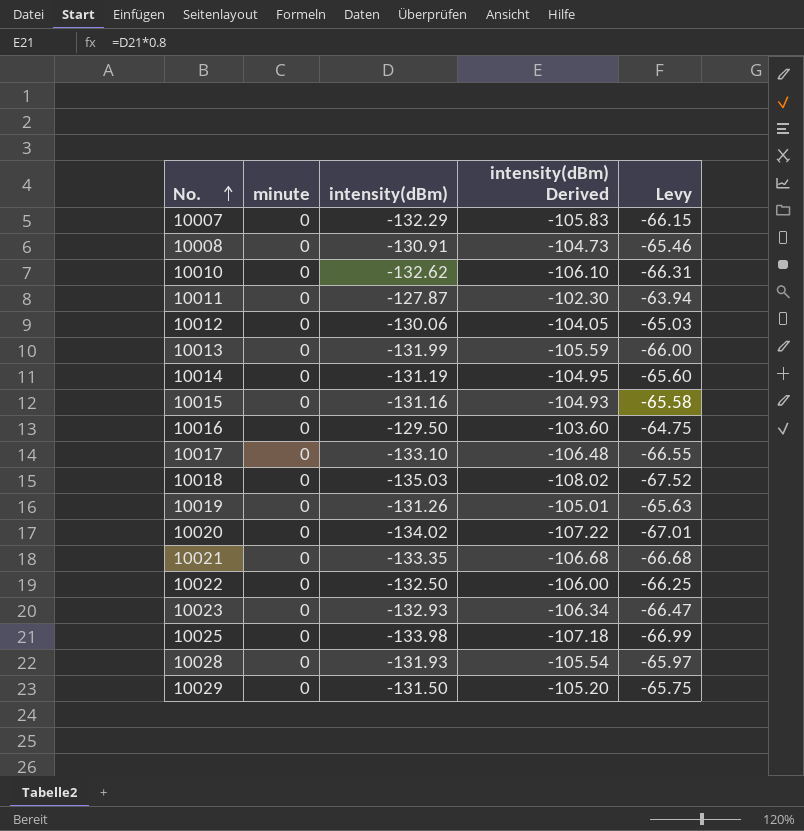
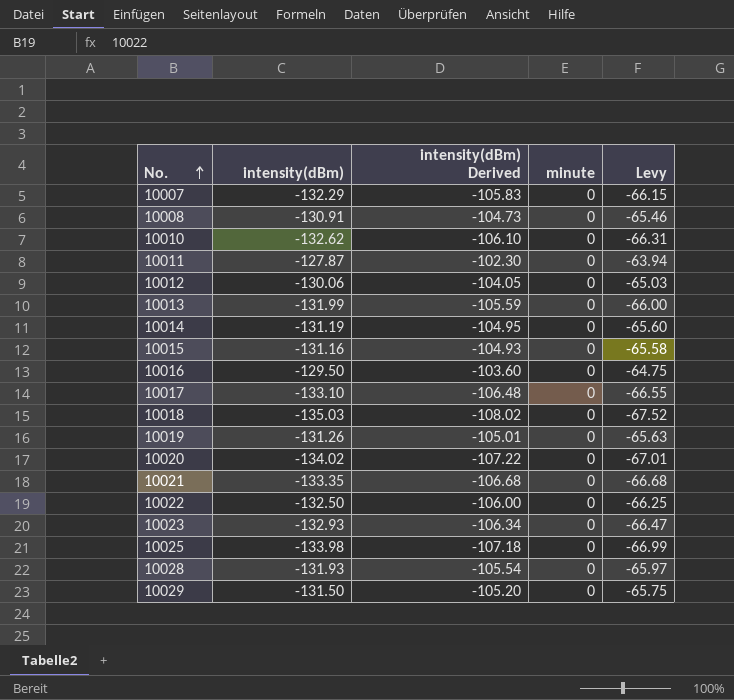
column minute | position: 2 -> 4

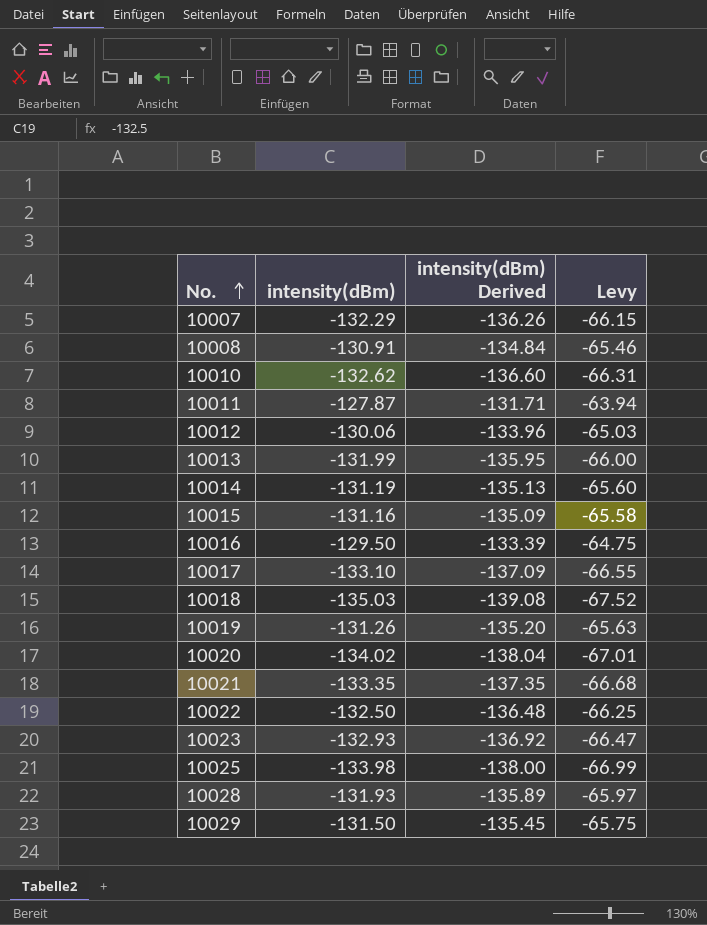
column minute | position: 4 -> none
column intensity(dBm) Derived | formula: [intensity(dBm)] * 0.8 -> [intensity(dBm)] * 1.03

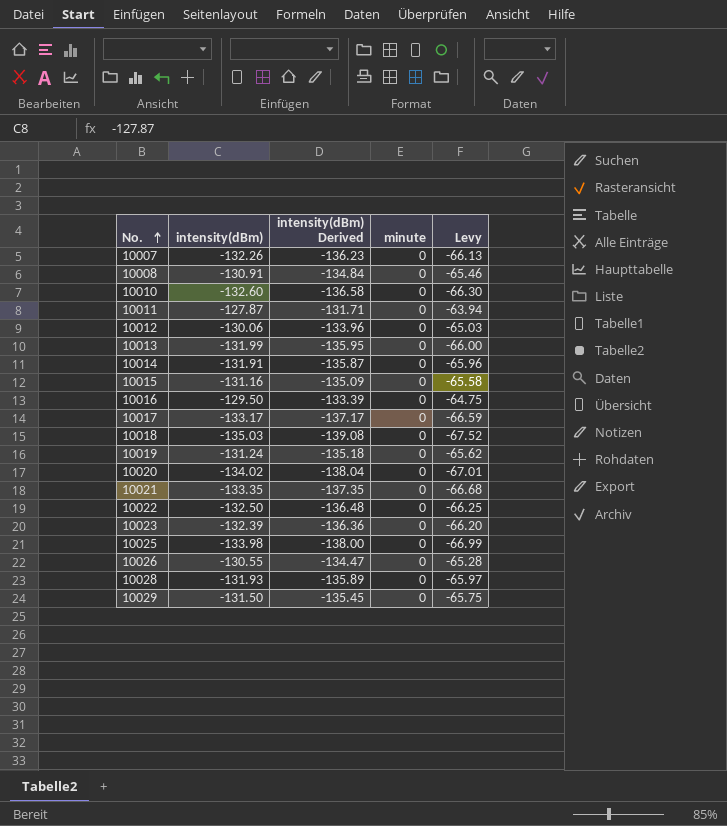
column minute | position: none -> 4
10007 | intensity(dBm): -132.29 -> -132.26
10007 | intensity(dBm) Derived: -136.26 -> -136.23
10007 | Levy: -66.15 -> -66.13
10010 | intensity(dBm): -132.62 -> -132.60
10010 | intensity(dBm) Derived: -136.60 -> -136.58
10010 | Levy: -66.31 -> -66.30
10014 | intensity(dBm): -131.19 -> -131.91
10014 | intensity(dBm) Derived: -135.13 -> -135.87
10014 | Levy: -65.60 -> -65.96
10017 | intensity(dBm): -133.10 -> -133.17
10017 | intensity(dBm) Derived: -137.09 -> -137.17
10017 | Levy: -66.55 -> -66.59
10019 | intensity(dBm): -131.26 -> -131.24
10019 | intensity(dBm) Derived: -135.20 -> -135.18
10019 | Levy: -65.63 -> -65.62
10023 | intensity(dBm): -132.93 -> -132.39
10023 | intensity(dBm) Derived: -136.92 -> -136.36
10023 | Levy: -66.47 -> -66.20
row 10026: none -> -130.55 | -134.47 | 0 | -65.28

